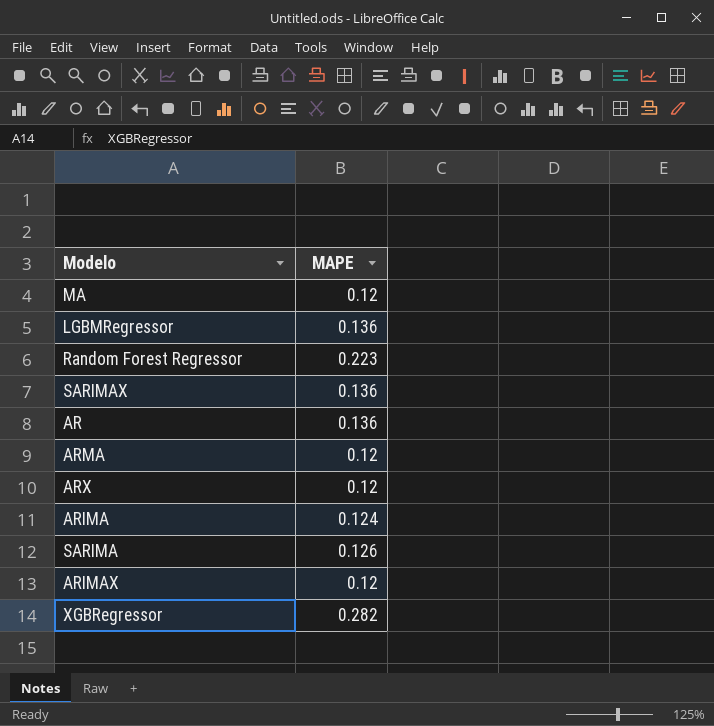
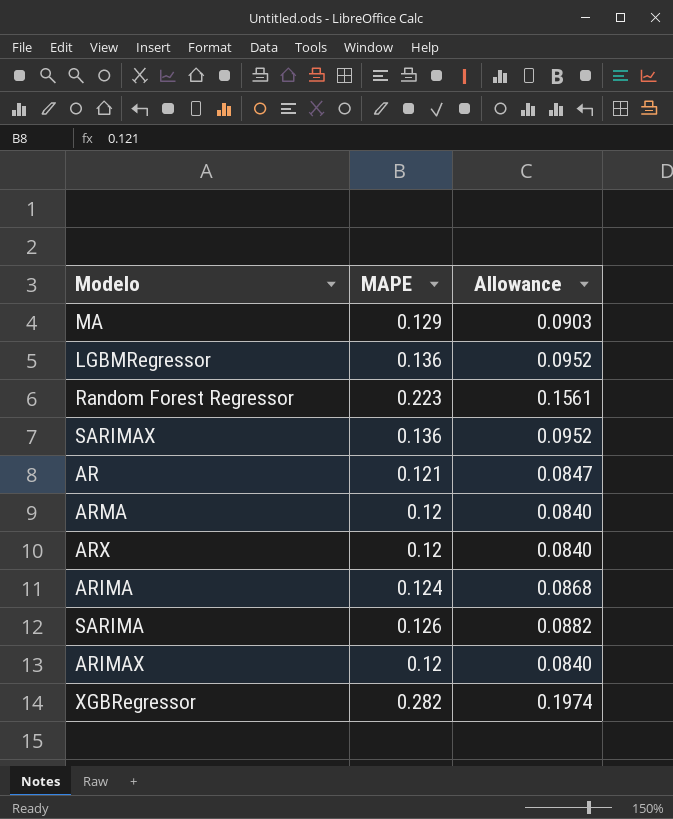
column Allowance | formula: none -> [MAPE] * 0.7
MA | MAPE: 0.12 -> 0.129
AR | MAPE: 0.136 -> 0.121

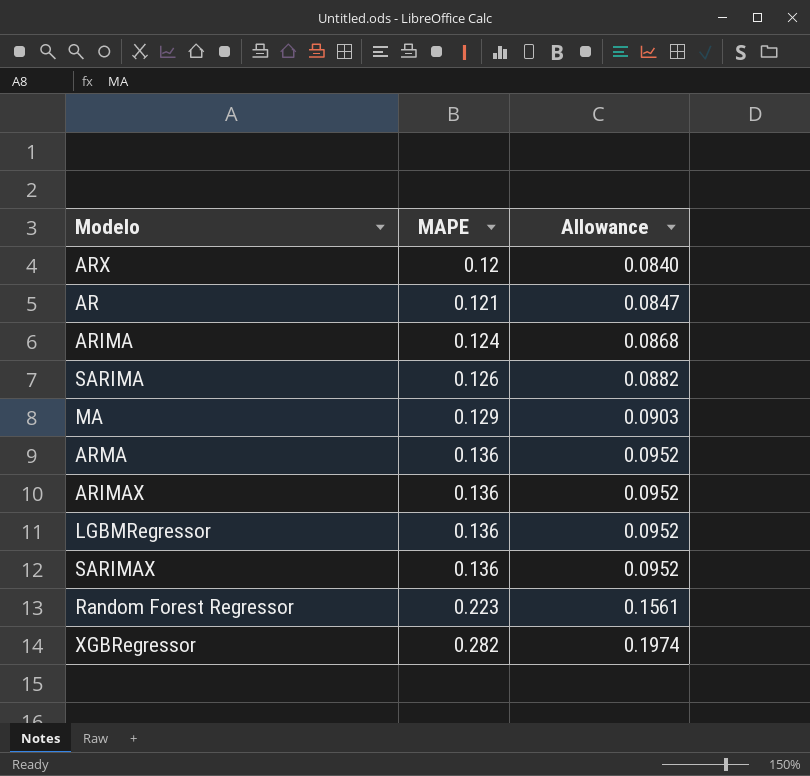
row order: none -> MAPE ascending
ARMA | MAPE: 0.12 -> 0.136
ARMA | Allowance: 0.0840 -> 0.0952
ARIMAX | MAPE: 0.12 -> 0.136
ARIMAX | Allowance: 0.0840 -> 0.0952

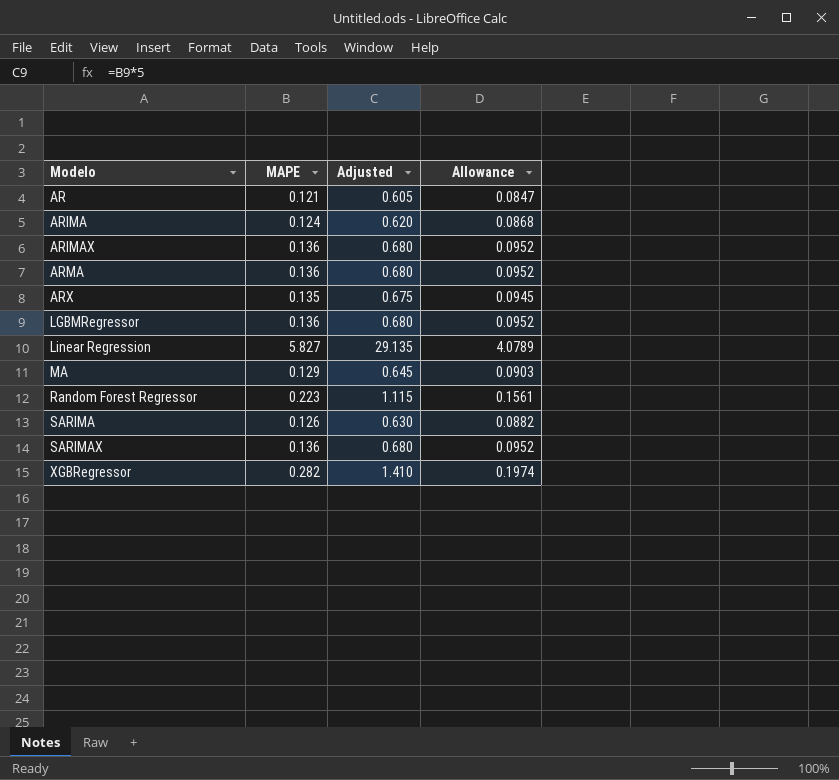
row order: MAPE ascending -> Modelo ascending
column Adjusted | formula: none -> [MAPE] * 5
ARX | MAPE: 0.12 -> 0.135
ARX | Allowance: 0.0840 -> 0.0945
row Linear Regression: none -> 5.827 | 29.135 | 4.0789

